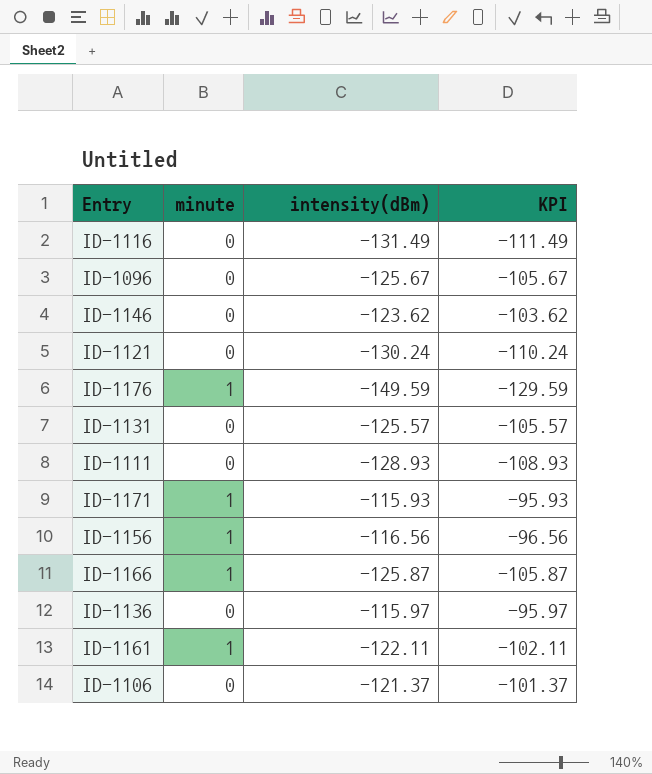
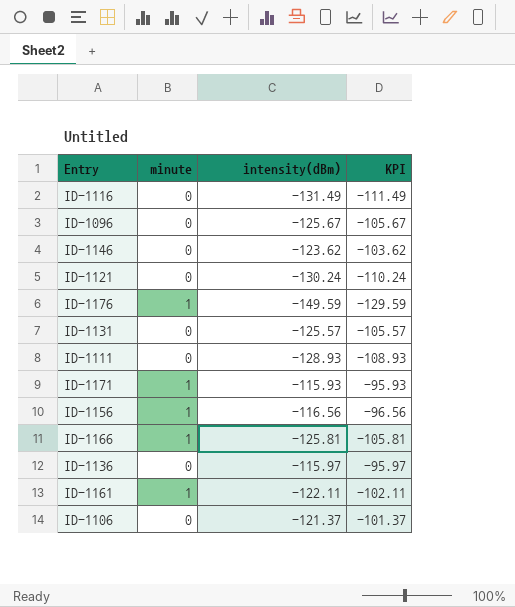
ID-1166 | intensity(dBm): -125.87 -> -125.81
ID-1166 | KPI: -105.87 -> -105.81

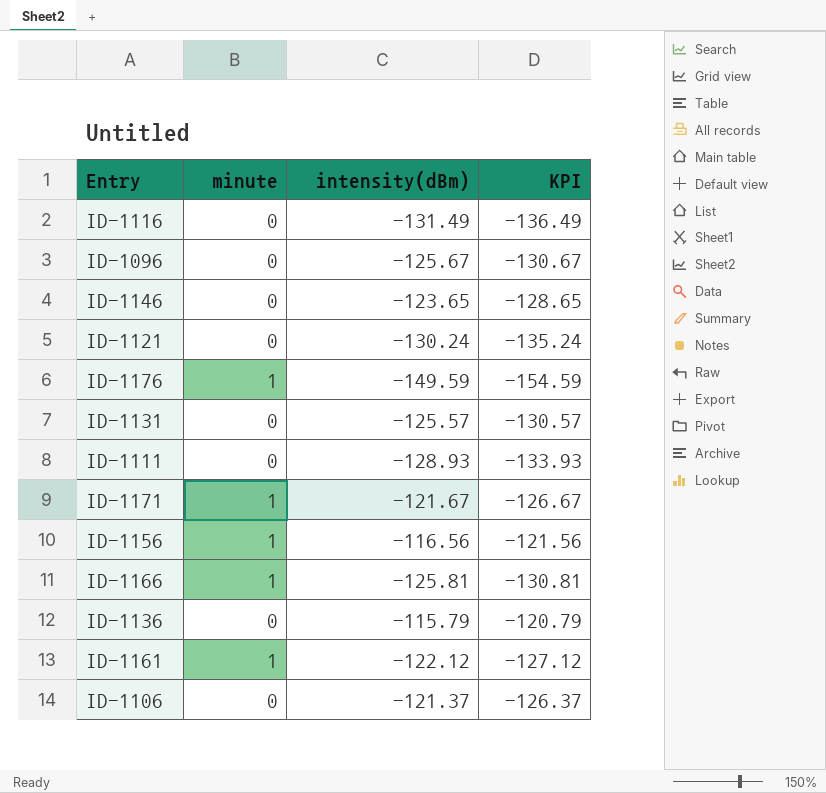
column KPI | formula: [intensity(dBm)] + 20 -> [intensity(dBm)] - 5
ID-1146 | intensity(dBm): -123.62 -> -123.65
ID-1171 | intensity(dBm): -115.93 -> -121.67
ID-1136 | intensity(dBm): -115.97 -> -115.79
ID-1161 | intensity(dBm): -122.11 -> -122.12

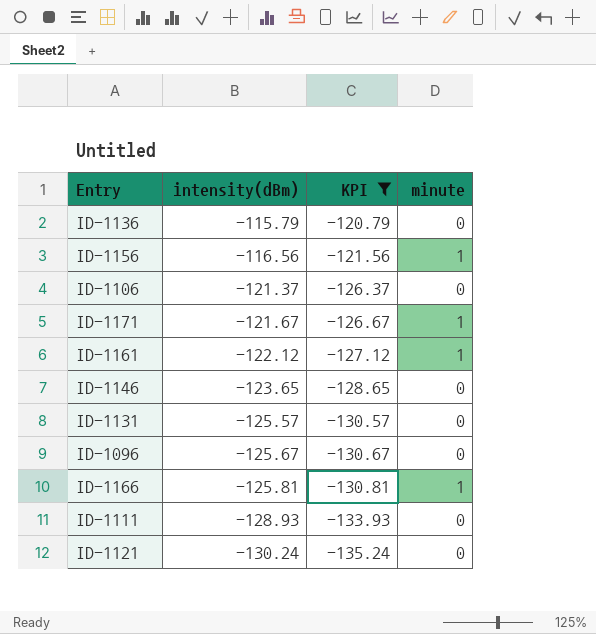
filter: none -> KPI >= -135.24
row order: none -> intensity(dBm) descending
column minute | position: 2 -> 4

